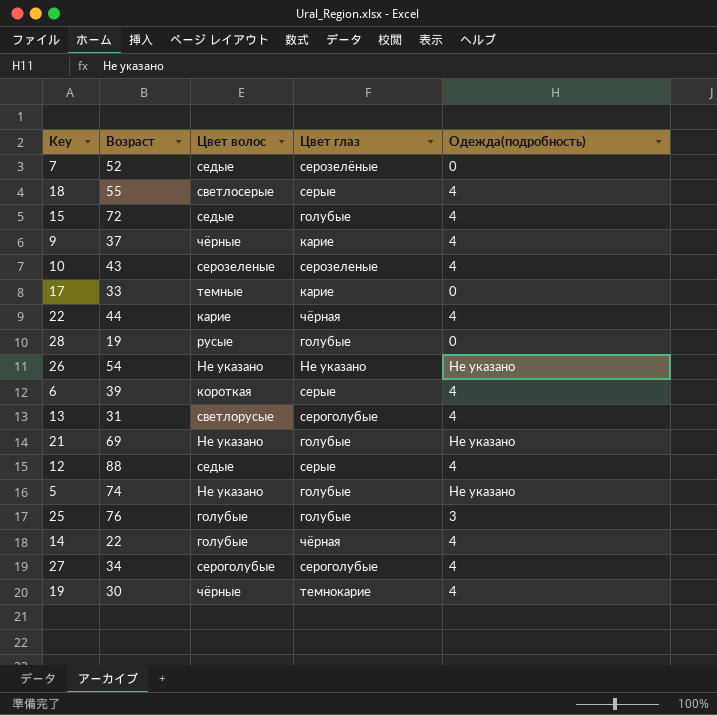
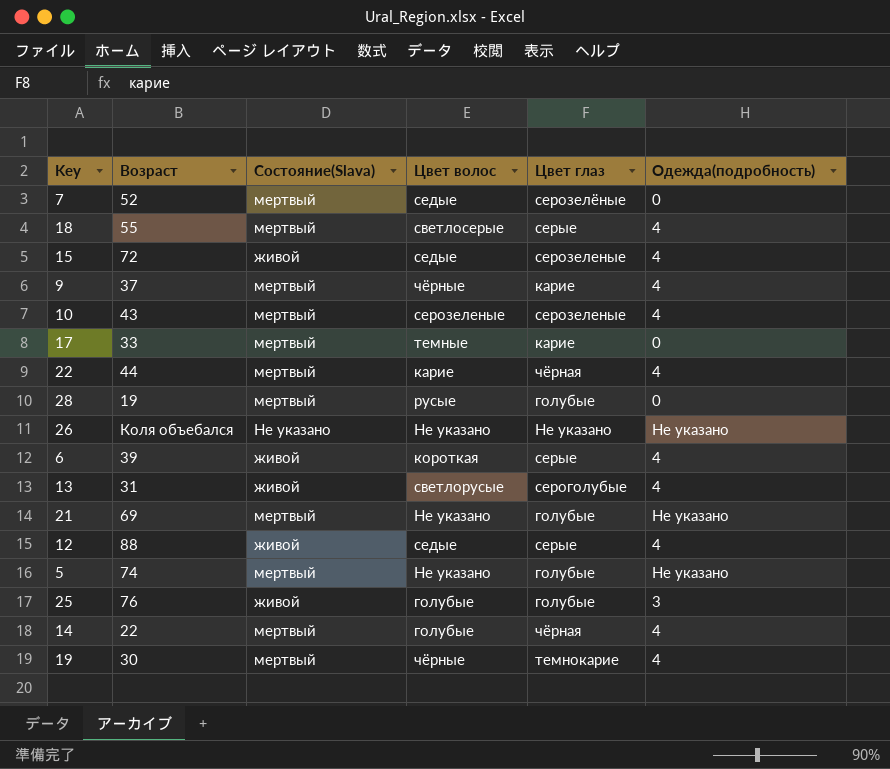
column Состояние(Slava) | position: none -> 3
row 27: 34 | сероголубые | сероголубые | 4 -> none
15 | Цвет глаз: голубые -> серозеленые
26 | Возраст: 54 -> Коля объебался

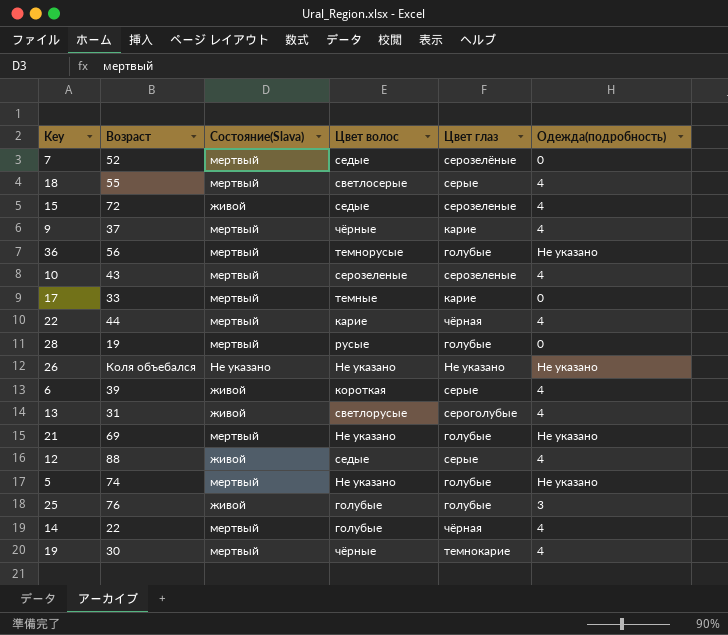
row 36: none -> 56 | мертвый | темнорусые | голубые | Не указано

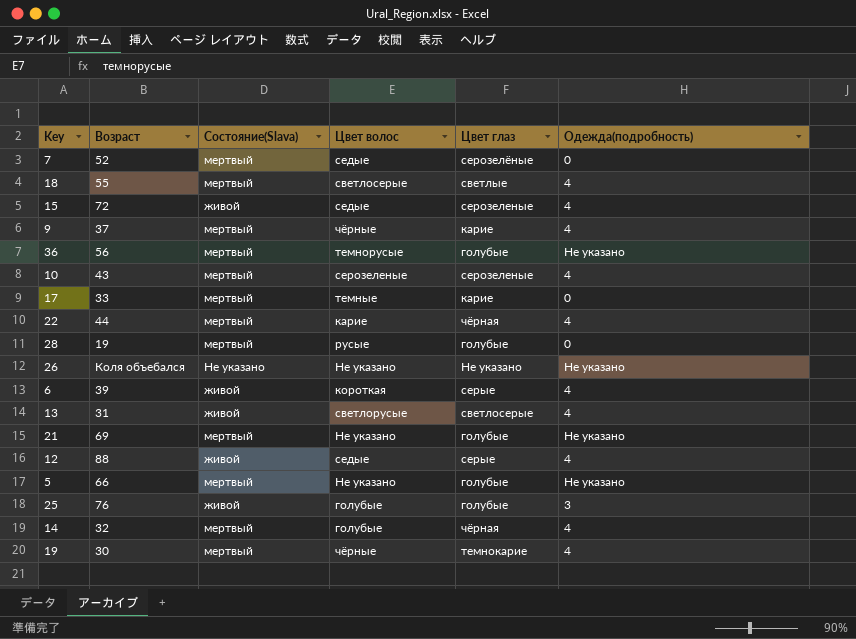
18 | Цвет глаз: серые -> светлые
13 | Цвет глаз: сероголубые -> светлосерые
5 | Возраст: 74 -> 66
14 | Возраст: 22 -> 32

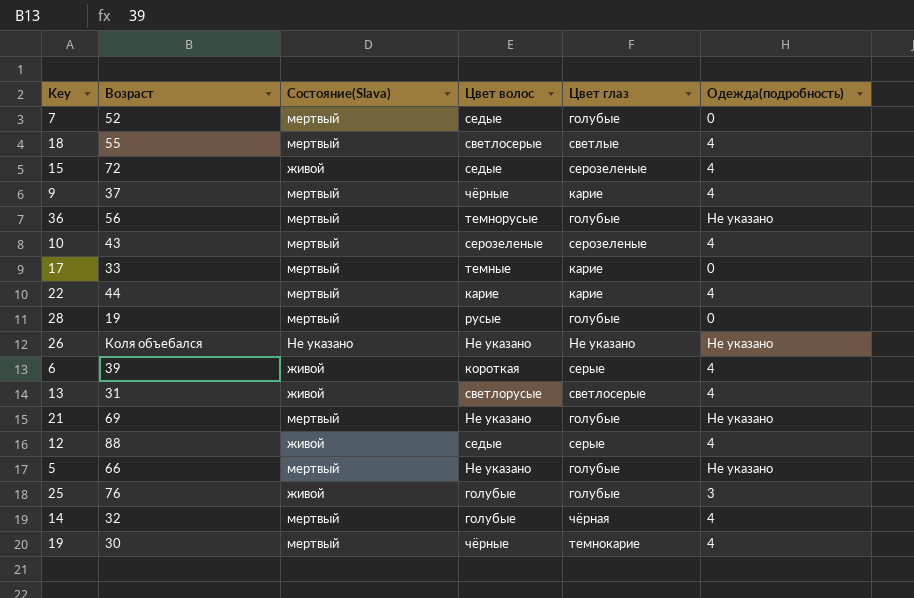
7 | Цвет глаз: серозелёные -> голубые
22 | Цвет глаз: чёрная -> карие

